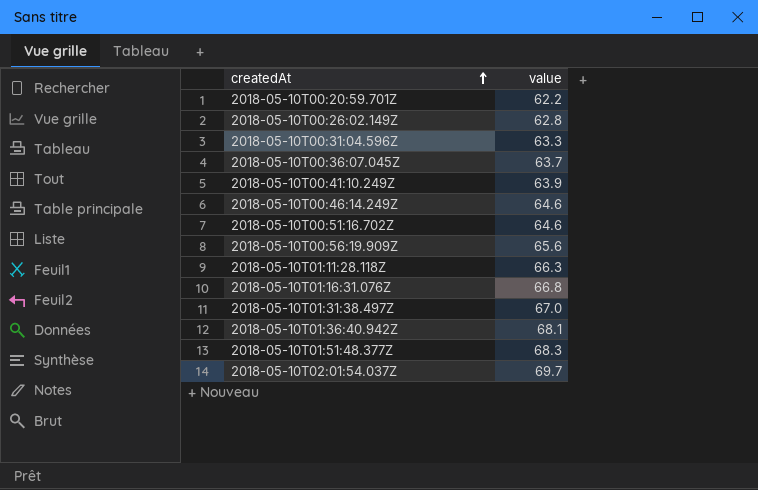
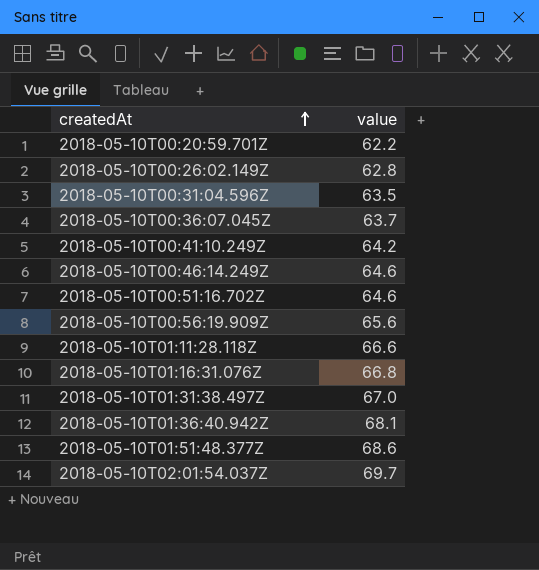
2018-05-10T00:31:04.596Z | value: 63.3 -> 63.5
2018-05-10T00:41:10.249Z | value: 63.9 -> 64.2
2018-05-10T01:11:28.118Z | value: 66.3 -> 66.6
2018-05-10T01:51:48.377Z | value: 68.3 -> 68.6

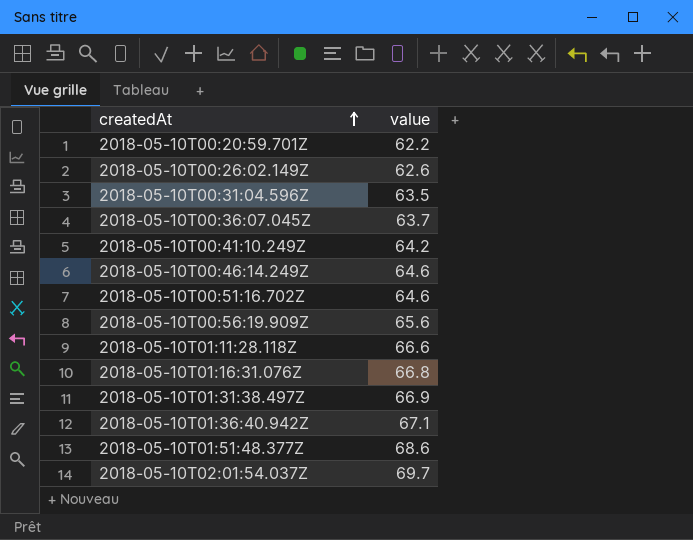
2018-05-10T00:26:02.149Z | value: 62.8 -> 62.6
2018-05-10T01:31:38.497Z | value: 67.0 -> 66.9
2018-05-10T01:36:40.942Z | value: 68.1 -> 67.1

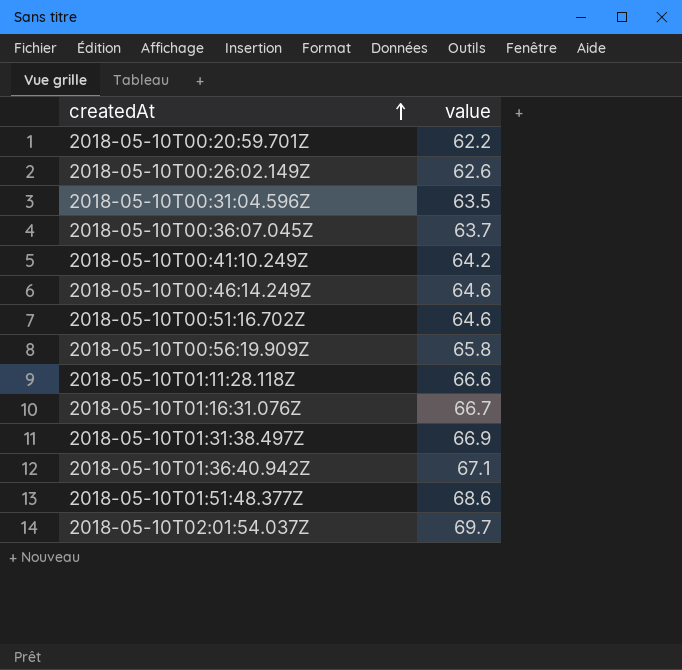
2018-05-10T00:56:19.909Z | value: 65.6 -> 65.8
2018-05-10T01:16:31.076Z | value: 66.8 -> 66.7

